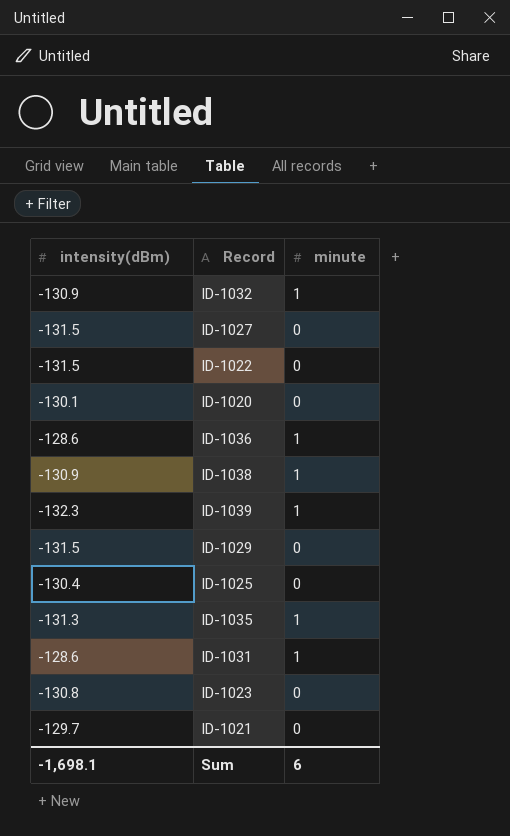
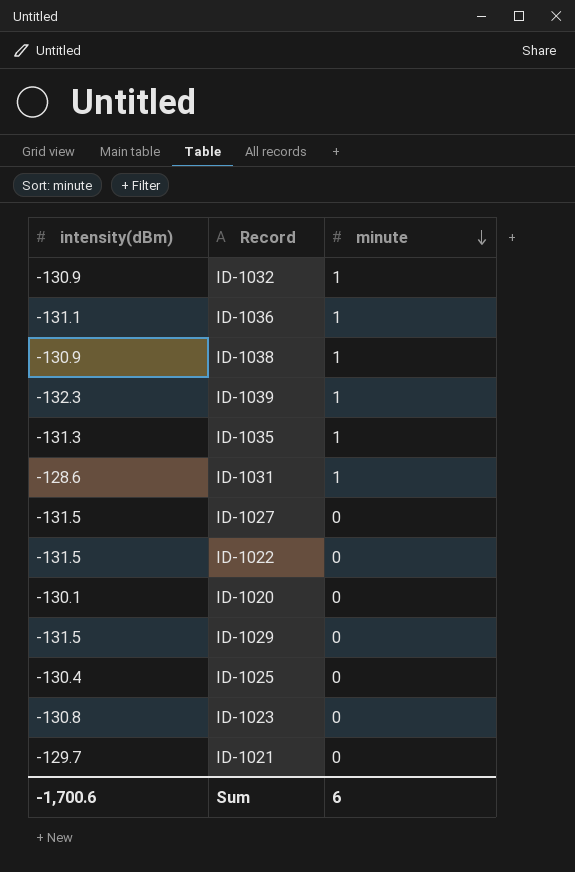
row order: none -> minute descending
ID-1036 | intensity(dBm): -128.6 -> -131.1
Sum | intensity(dBm): -1,698.1 -> -1,700.6

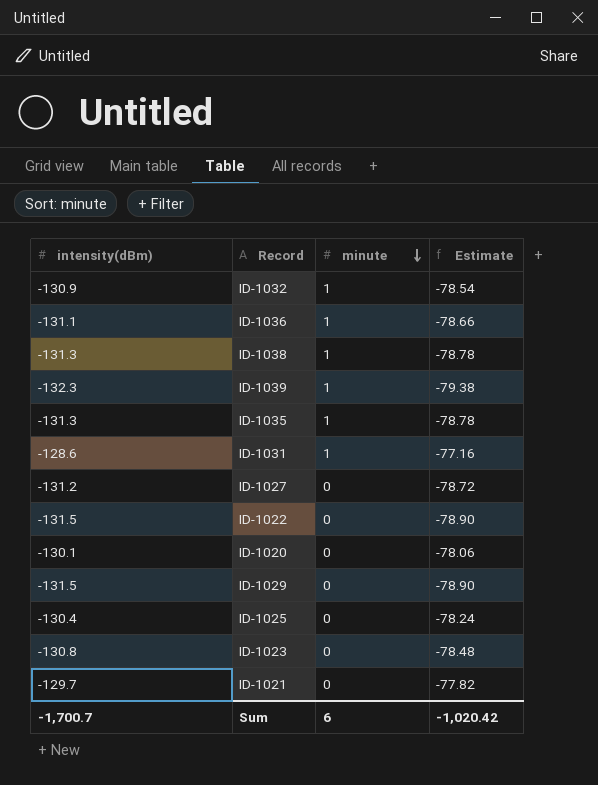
column Estimate | formula: none -> [intensity(dBm)] * 0.6
ID-1038 | intensity(dBm): -130.9 -> -131.3
ID-1027 | intensity(dBm): -131.5 -> -131.2
Sum | intensity(dBm): -1,700.6 -> -1,700.7

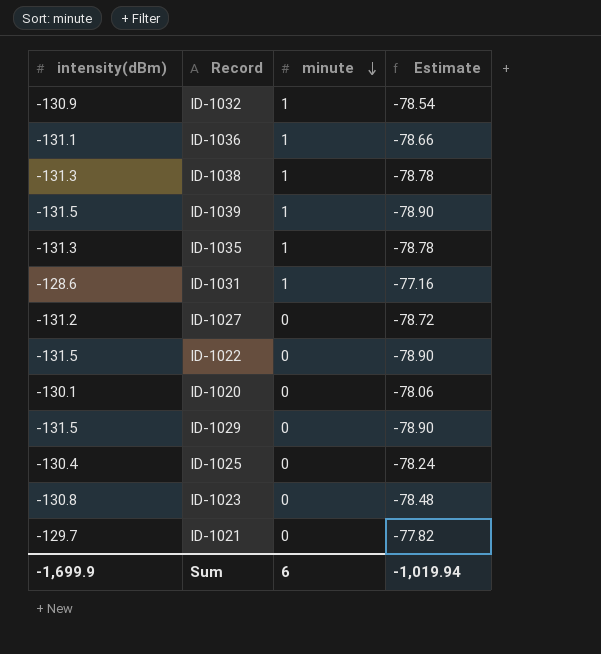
ID-1039 | intensity(dBm): -132.3 -> -131.5
ID-1039 | Estimate: -79.38 -> -78.90
Sum | intensity(dBm): -1,700.7 -> -1,699.9
Sum | Estimate: -1,020.42 -> -1,019.94

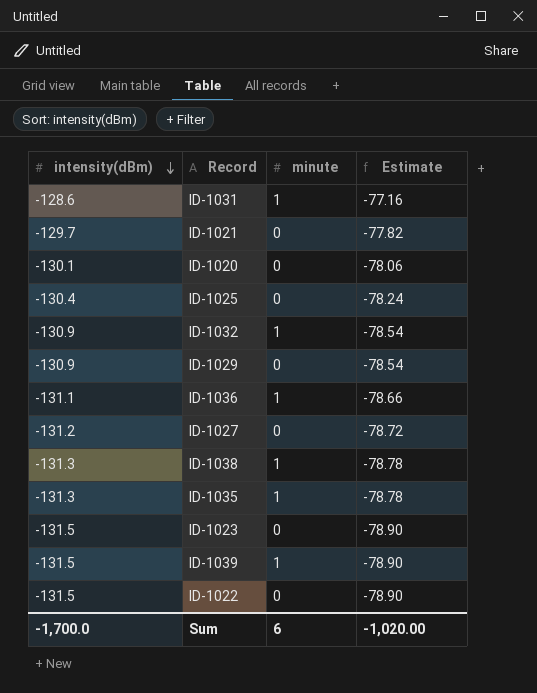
row order: minute descending -> intensity(dBm) descending
ID-1029 | intensity(dBm): -131.5 -> -130.9
ID-1029 | Estimate: -78.90 -> -78.54
ID-1023 | intensity(dBm): -130.8 -> -131.5
ID-1023 | Estimate: -78.48 -> -78.90
Sum | intensity(dBm): -1,699.9 -> -1,700.0
Sum | Estimate: -1,019.94 -> -1,020.00

